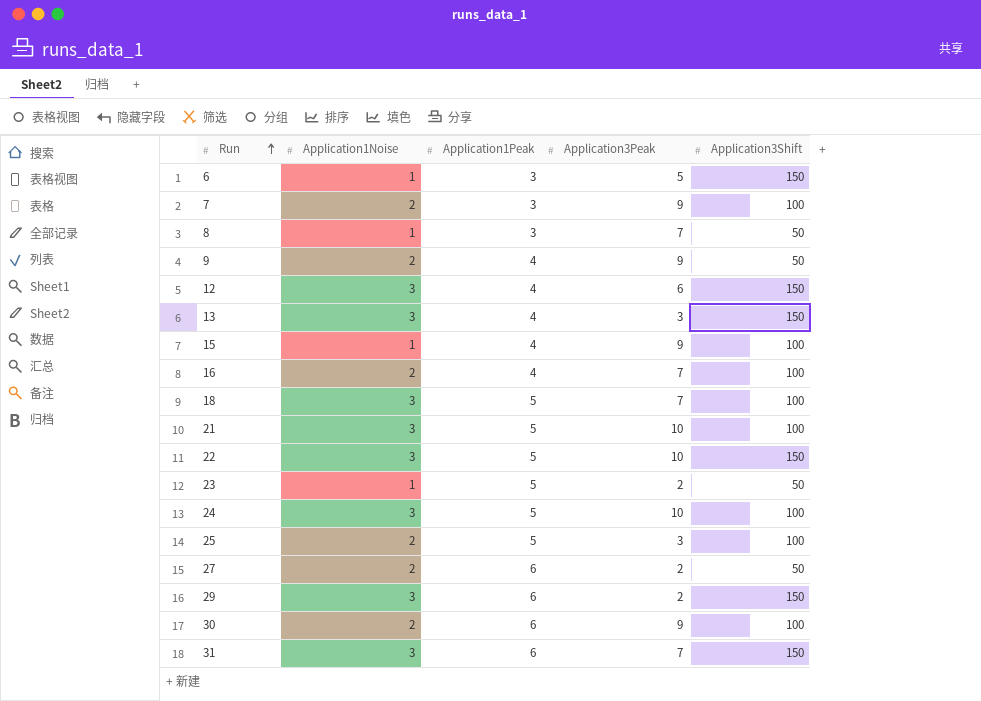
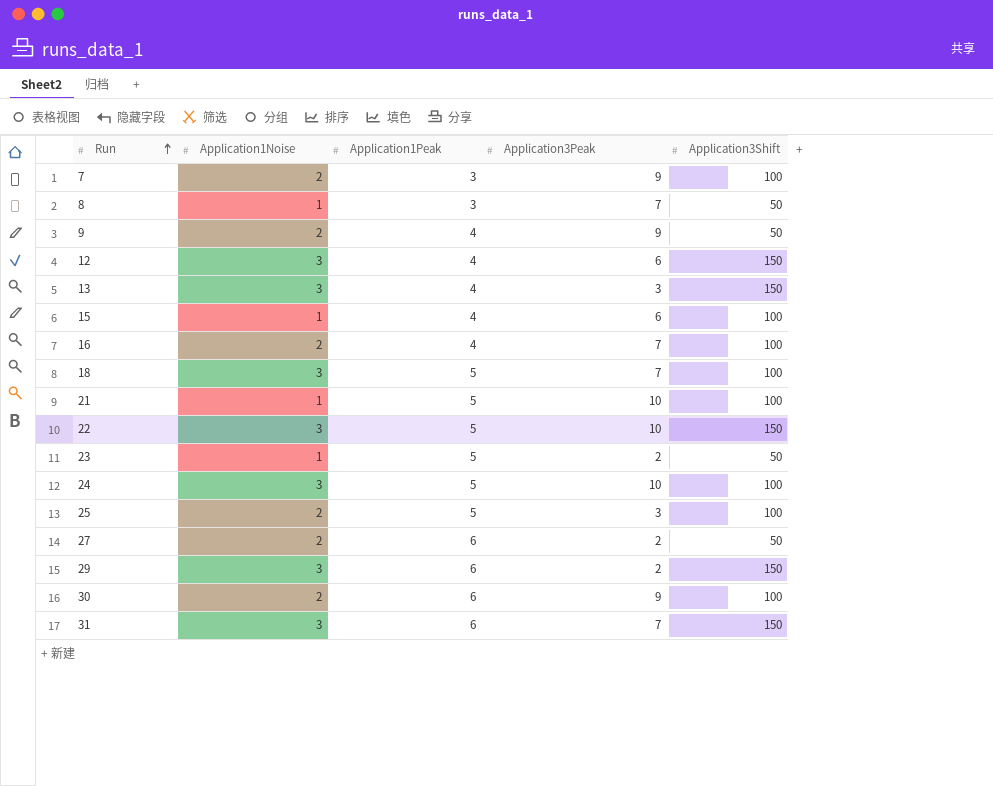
row 6: 1 | 3 | 5 | 150 -> none
15 | Application3Peak: 9 -> 6
21 | Application1Noise: 3 -> 1

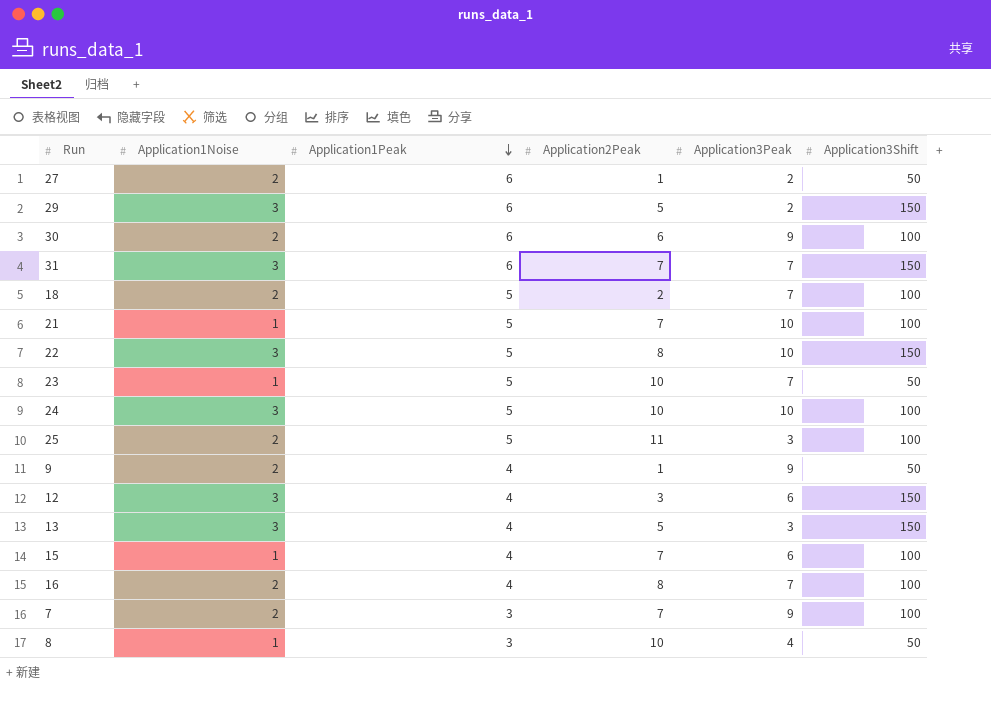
row order: Run ascending -> Application1Peak descending
column Application2Peak | position: none -> 4
18 | Application1Noise: 3 -> 2
23 | Application3Peak: 2 -> 7
8 | Application3Peak: 7 -> 4

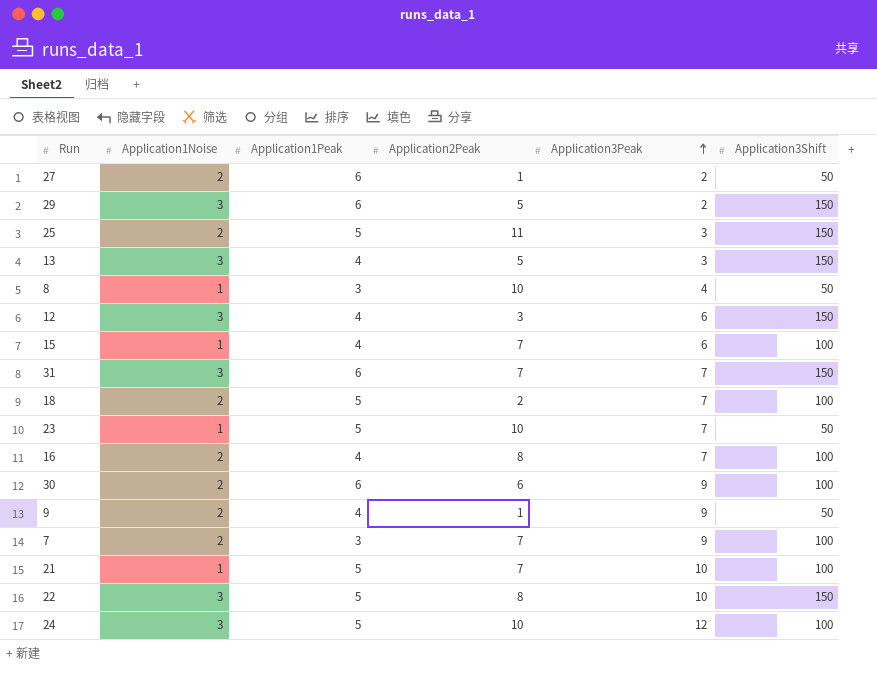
row order: Application1Peak descending -> Application3Peak ascending
25 | Application3Shift: 100 -> 150
24 | Application3Peak: 10 -> 12

